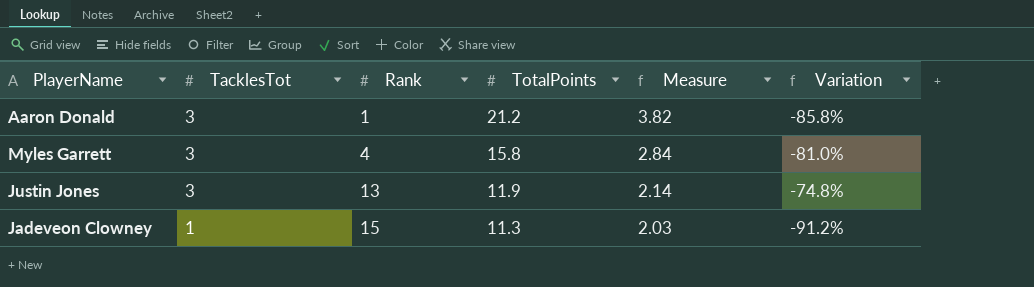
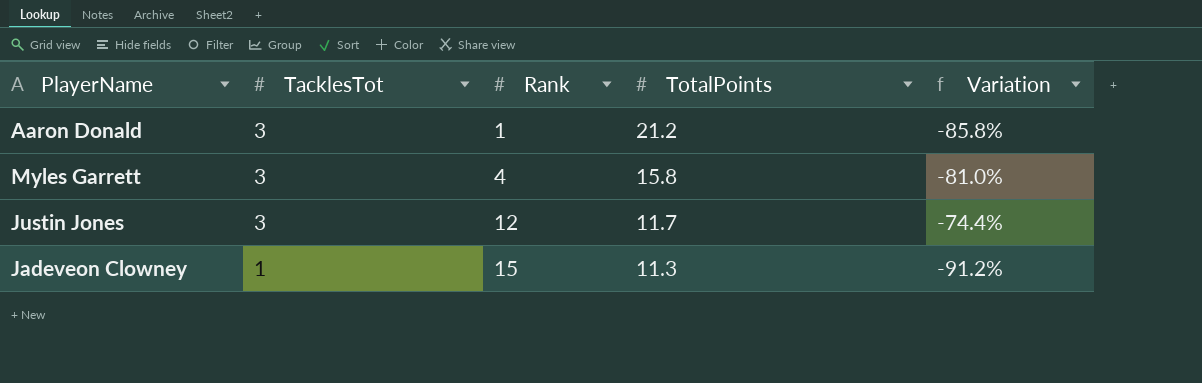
column Measure | formula: [TotalPoints] * 0.18 -> none
Justin Jones | Rank: 13 -> 12
Justin Jones | TotalPoints: 11.9 -> 11.7
Justin Jones | Variation: -74.8% -> -74.4%

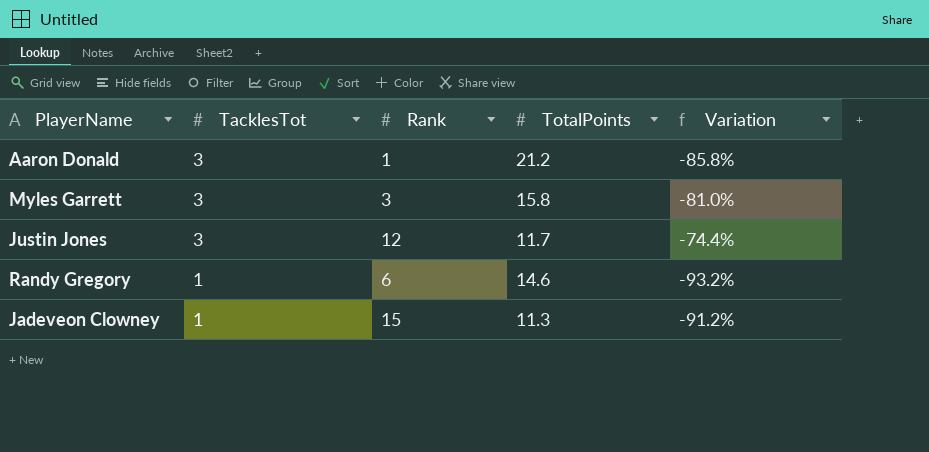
Myles Garrett | Rank: 4 -> 3
row Randy Gregory: none -> 1 | 6 | 14.6 | -93.2%

